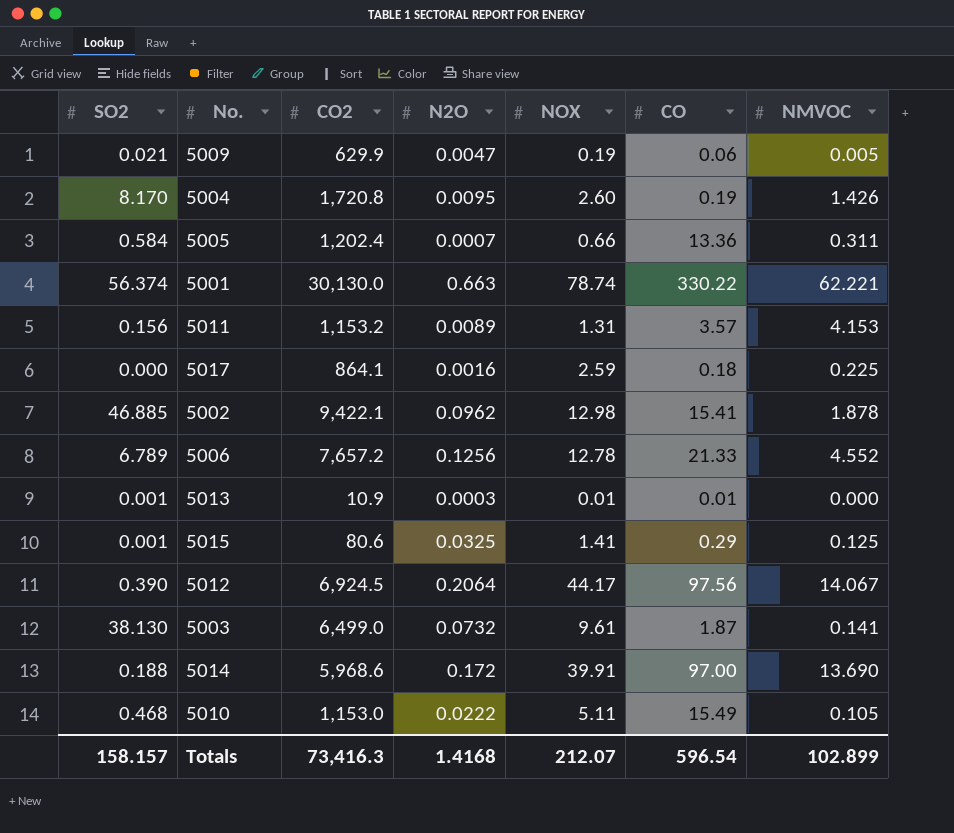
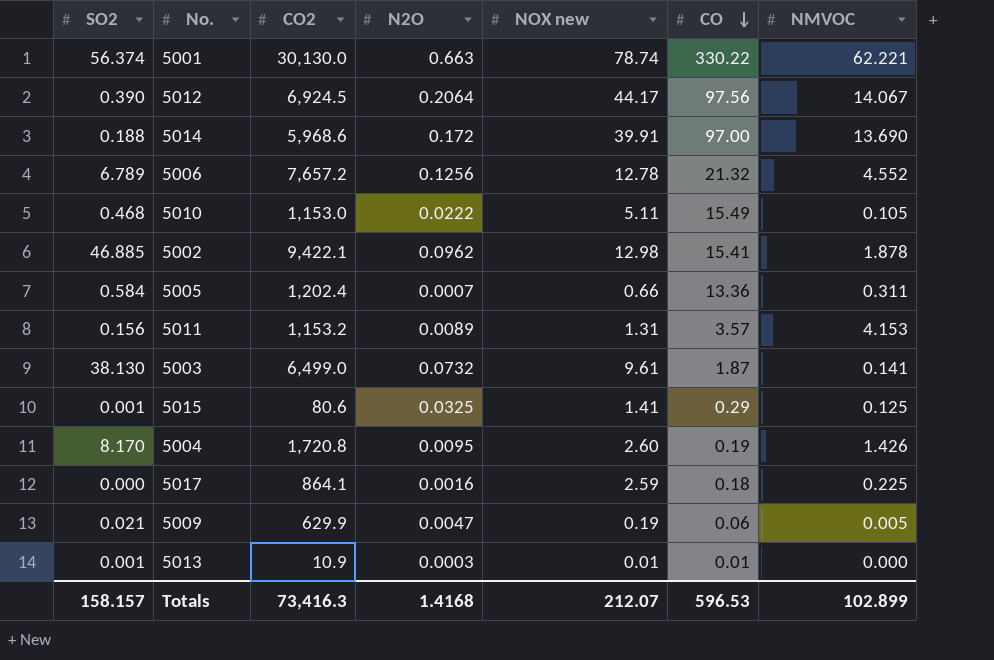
row order: none -> CO descending
column name: NOX -> NOX new
5006 | CO: 21.33 -> 21.32
Totals | CO: 596.54 -> 596.53

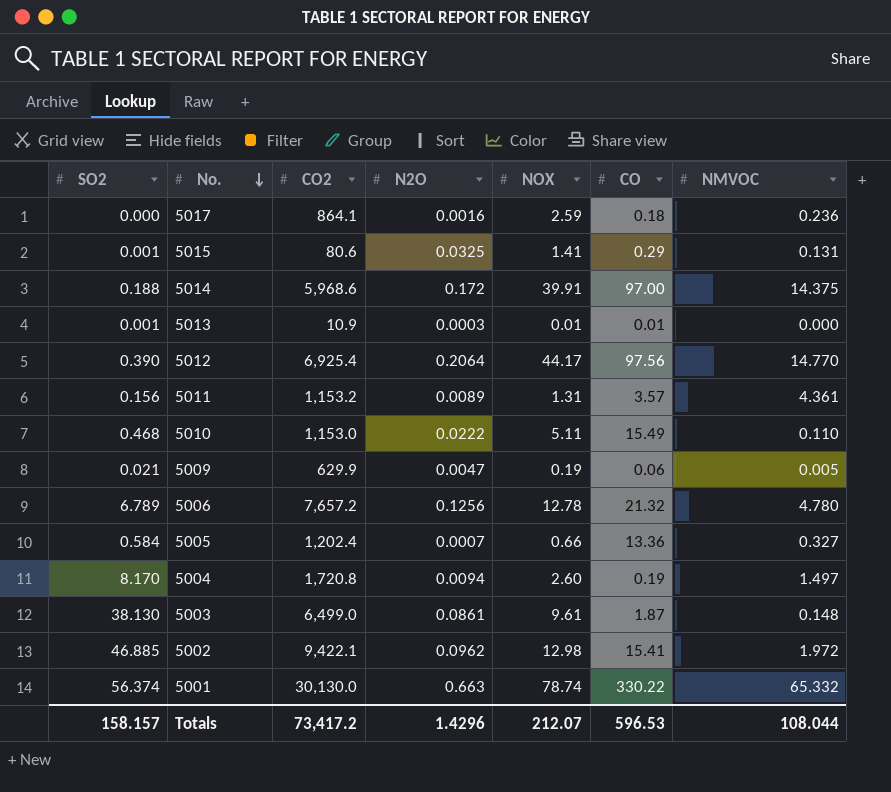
row order: CO descending -> No. descending
column name: NOX new -> NOX
5017 | NMVOC: 0.225 -> 0.236
5015 | NMVOC: 0.125 -> 0.131
5014 | NMVOC: 13.690 -> 14.375
5012 | CO2: 6,924.5 -> 6,925.4
5012 | NMVOC: 14.067 -> 14.770
5011 | NMVOC: 4.153 -> 4.361
5010 | NMVOC: 0.105 -> 0.110
5006 | NMVOC: 4.552 -> 4.780
5005 | NMVOC: 0.311 -> 0.327
5004 | N2O: 0.0095 -> 0.0094
5004 | NMVOC: 1.426 -> 1.497
5003 | N2O: 0.0732 -> 0.0861
5003 | NMVOC: 0.141 -> 0.148
5002 | NMVOC: 1.878 -> 1.972
5001 | NMVOC: 62.221 -> 65.332
Totals | CO2: 73,416.3 -> 73,417.2
Totals | N2O: 1.4168 -> 1.4296
Totals | NMVOC: 102.899 -> 108.044

